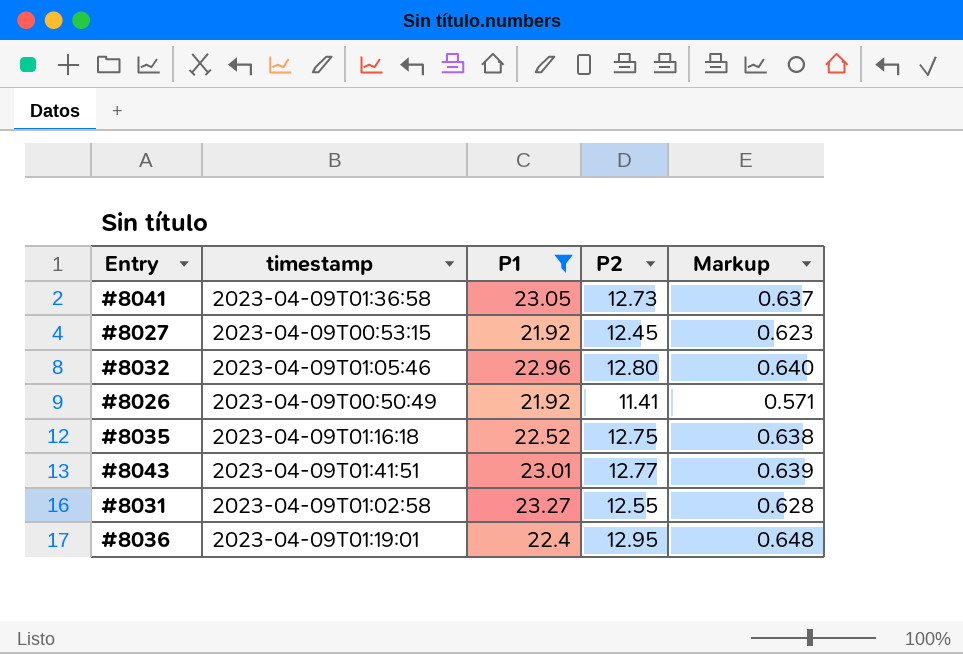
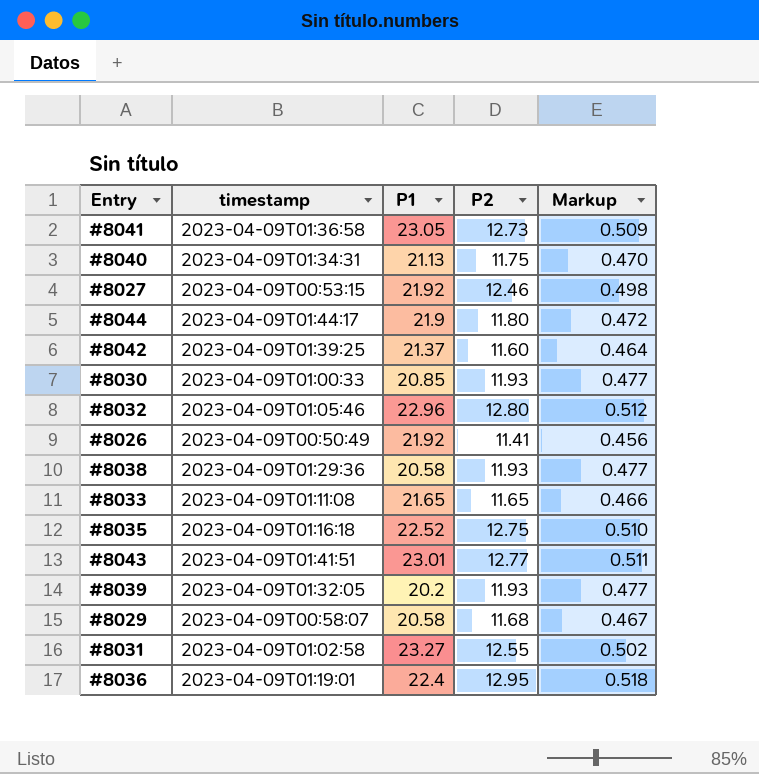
filter: P1 >= 21.92 -> none
column Markup | formula: [P2] * 0.05 -> [P2] * 0.04
#8027 | P2: 12.45 -> 12.46

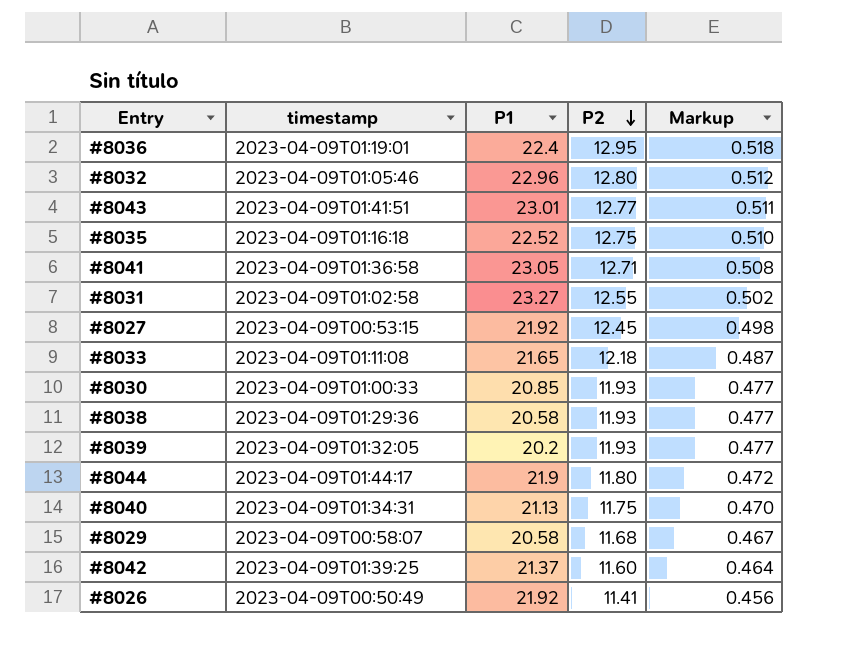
row order: none -> P2 descending
#8041 | P2: 12.73 -> 12.71
#8041 | Markup: 0.509 -> 0.508
#8027 | P2: 12.46 -> 12.45
#8033 | P2: 11.65 -> 12.18
#8033 | Markup: 0.466 -> 0.487

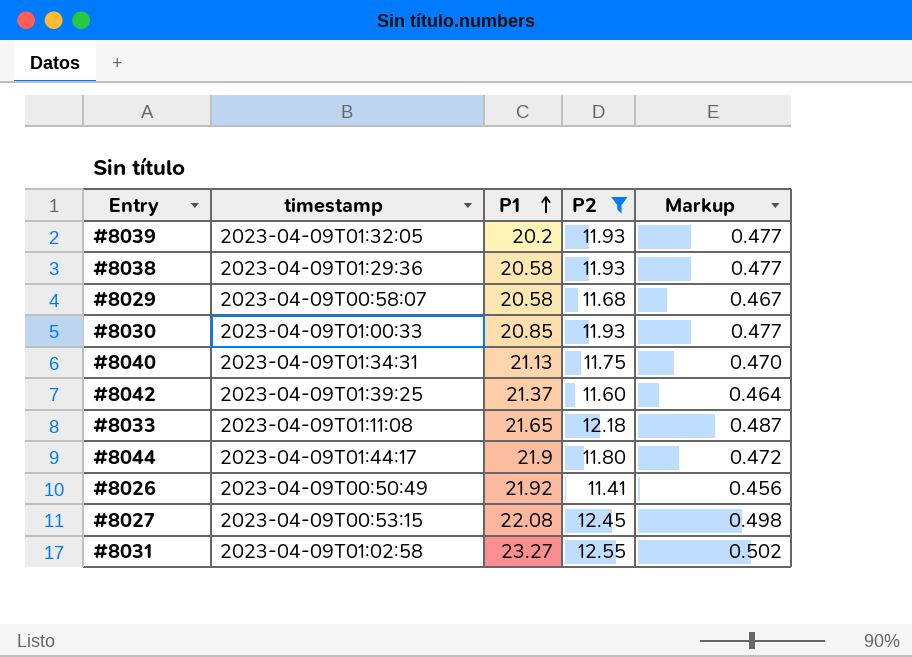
filter: none -> P2 <= 12.55
row order: P2 descending -> P1 ascending
#8027 | P1: 21.92 -> 22.08

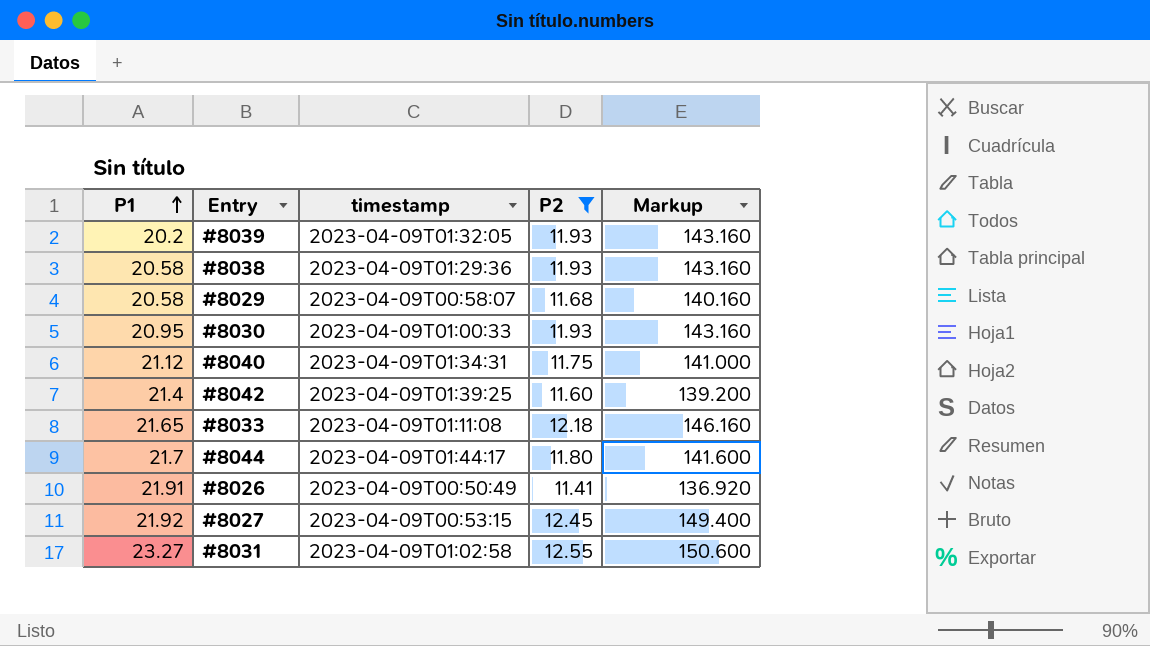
column P1 | position: 3 -> 1
column Markup | formula: [P2] * 0.04 -> [P2] * 12
#8030 | P1: 20.85 -> 20.95
#8040 | P1: 21.13 -> 21.12
#8042 | P1: 21.37 -> 21.4
#8044 | P1: 21.9 -> 21.7
#8026 | P1: 21.92 -> 21.91
#8027 | P1: 22.08 -> 21.92

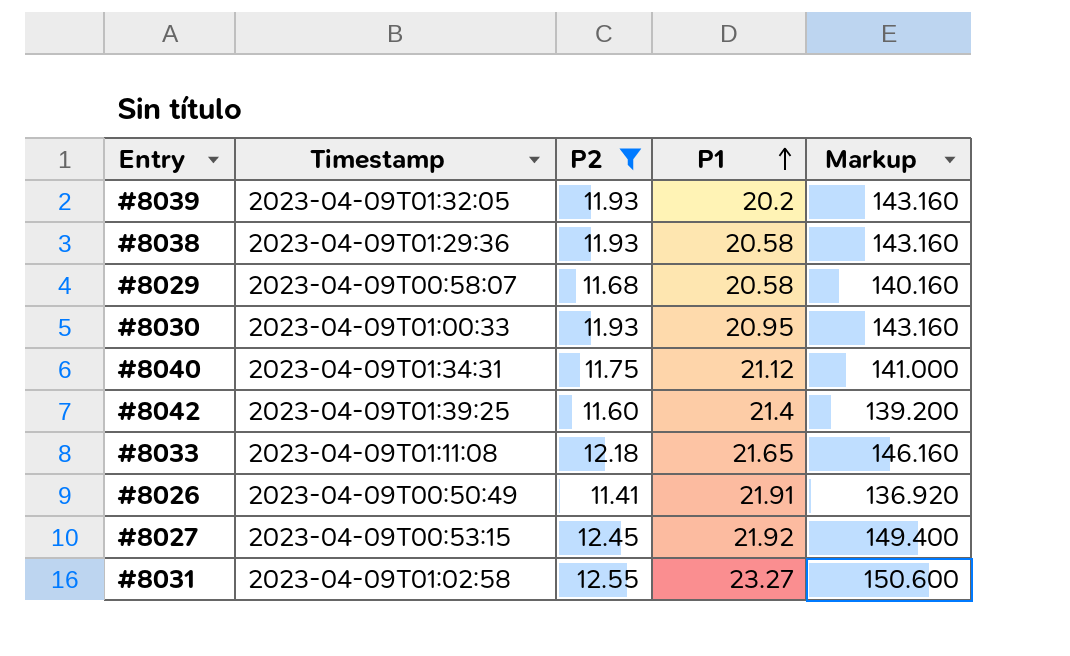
column name: timestamp -> Timestamp
column P1 | position: 1 -> 4
row #8044: 21.7 | 2023-04-09T01:44:17 | 11.80 | 141.600 -> none

